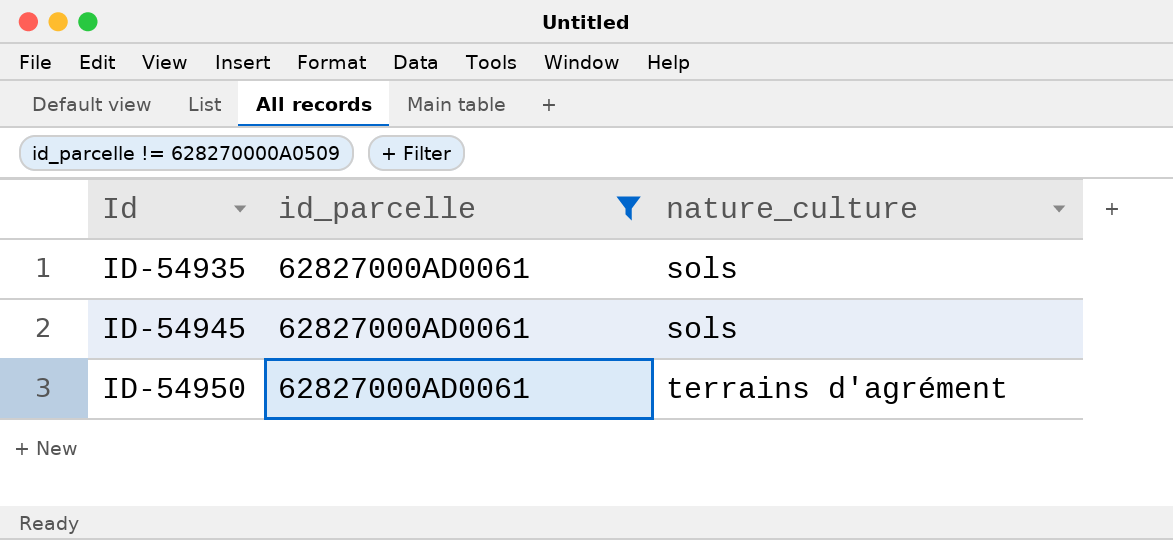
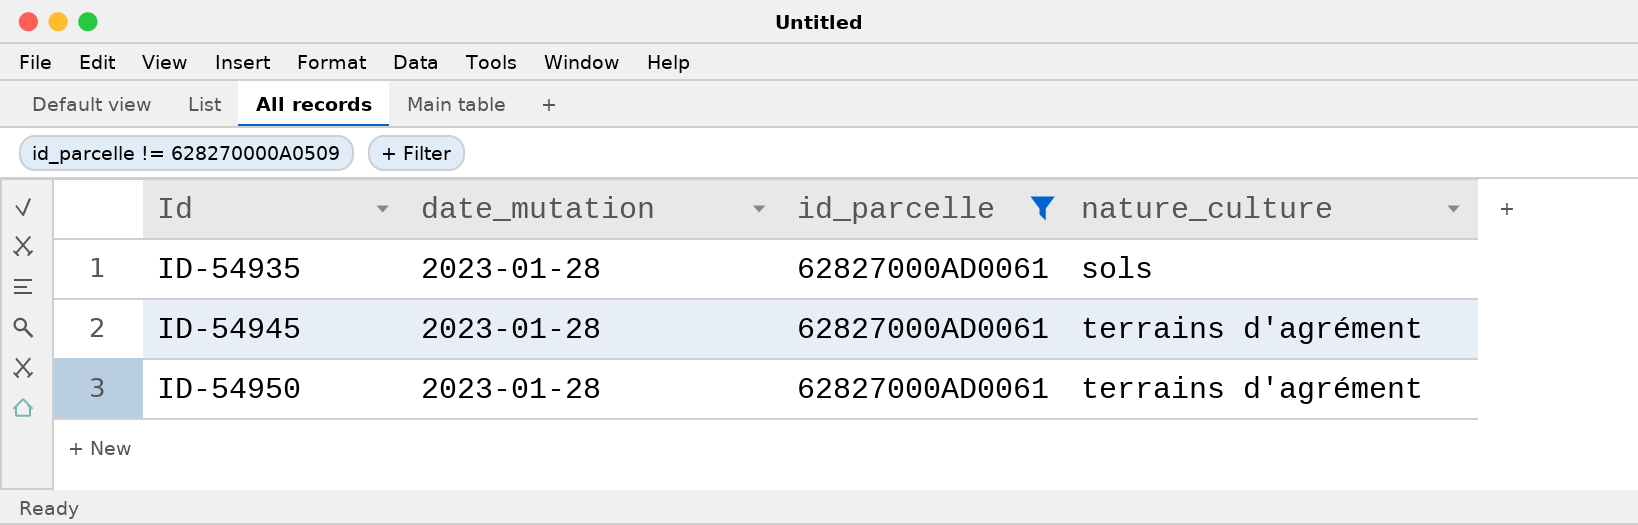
column date_mutation | position: none -> 2
ID-54945 | nature_culture: sols -> terrains d'agrément

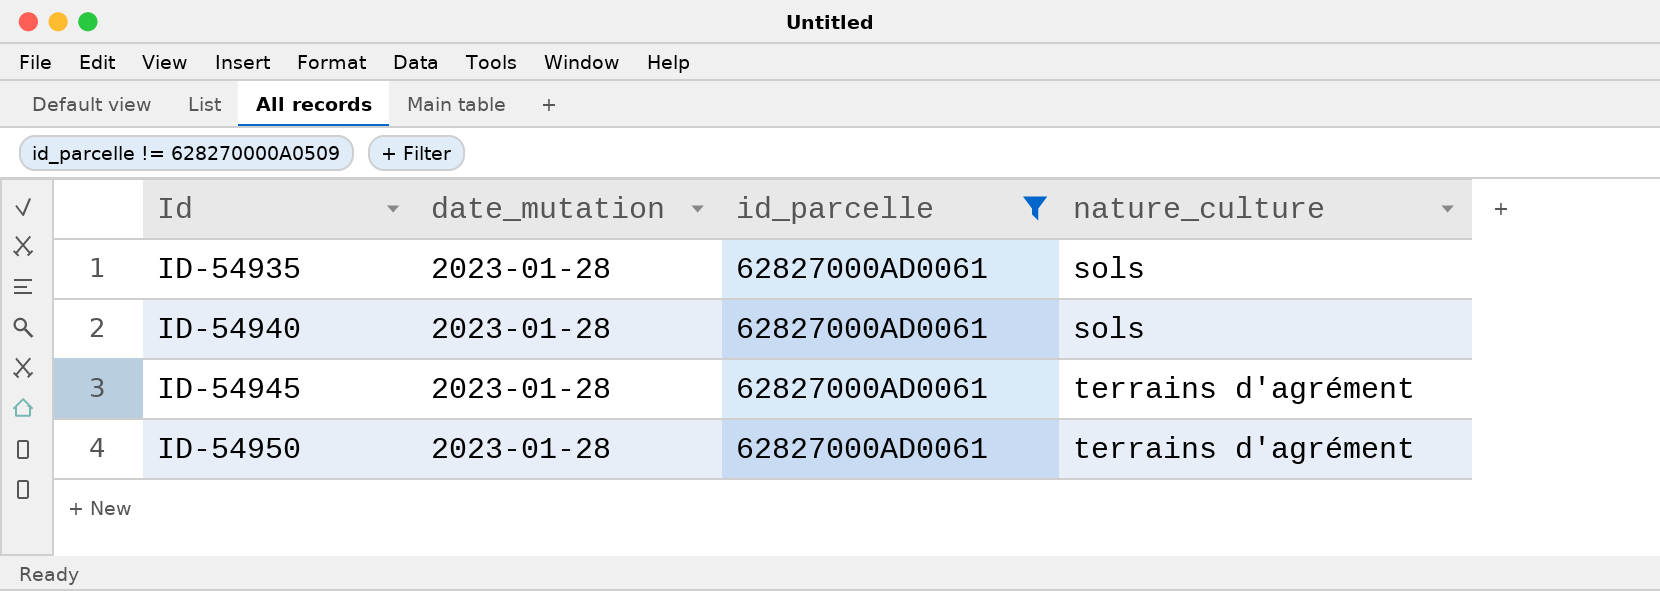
row ID-54940: none -> 2023-01-28 | 62827000AD0061 | sols

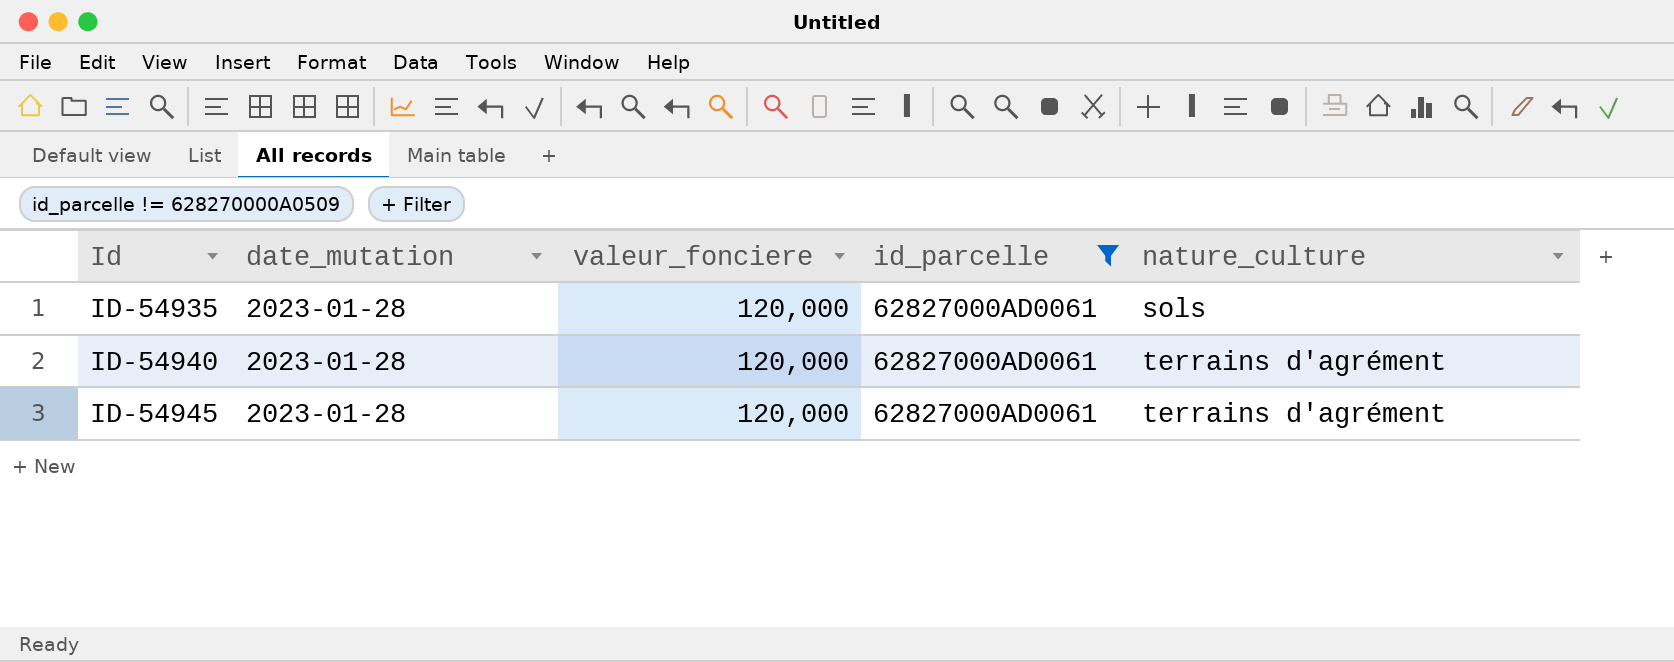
column valeur_fonciere | position: none -> 3
row ID-54950: 2023-01-28 | 62827000AD0061 | terrains d'agrément -> none
ID-54940 | nature_culture: sols -> terrains d'agrément

